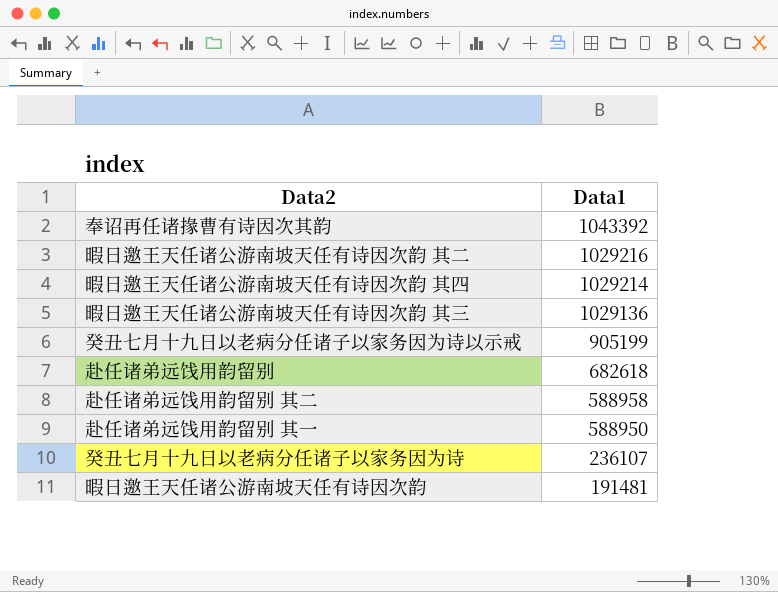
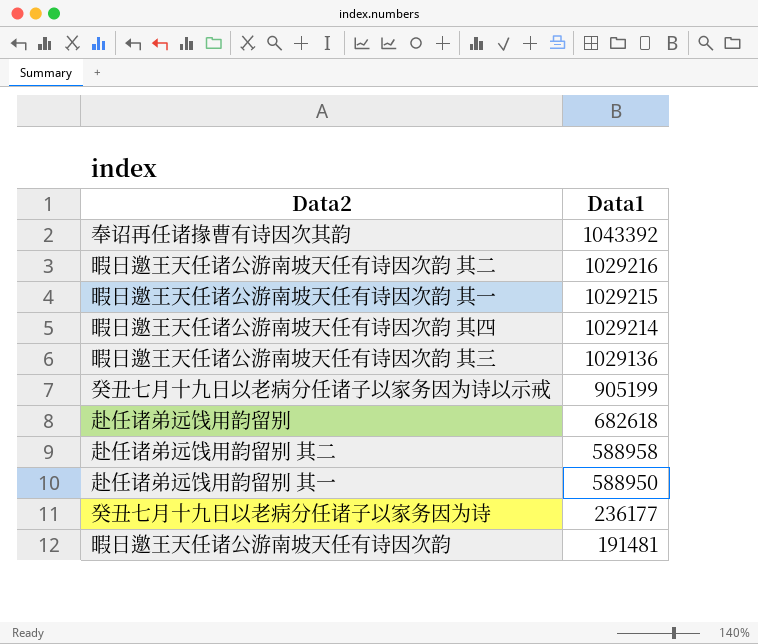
row 暇日邀王天任诸公游南坡天任有诗因次韵 其一: none -> 1029215
癸丑七月十九日以老病分任诸子以家务因为诗 | Data1: 236107 -> 236177

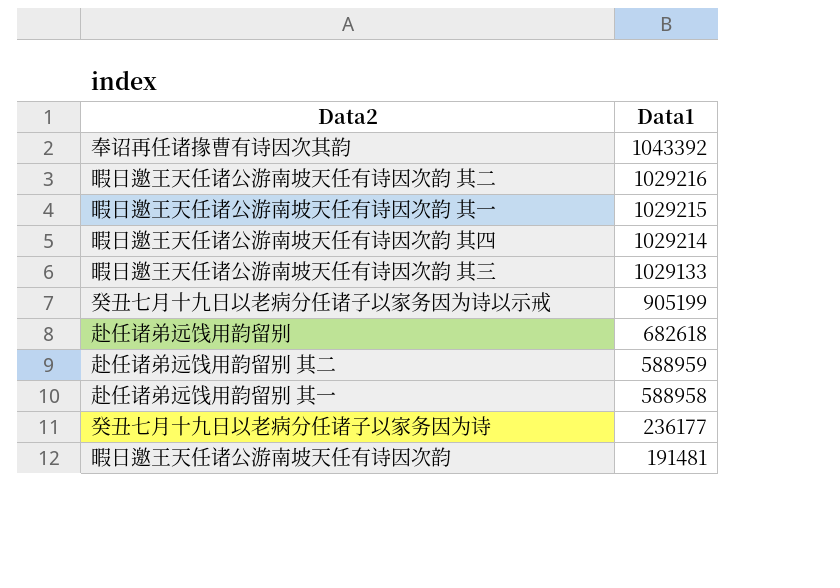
暇日邀王天任诸公游南坡天任有诗因次韵 其三 | Data1: 1029136 -> 1029133
赴任诸弟远饯用韵留别 其二 | Data1: 588958 -> 588959
赴任诸弟远饯用韵留别 其一 | Data1: 588950 -> 588958

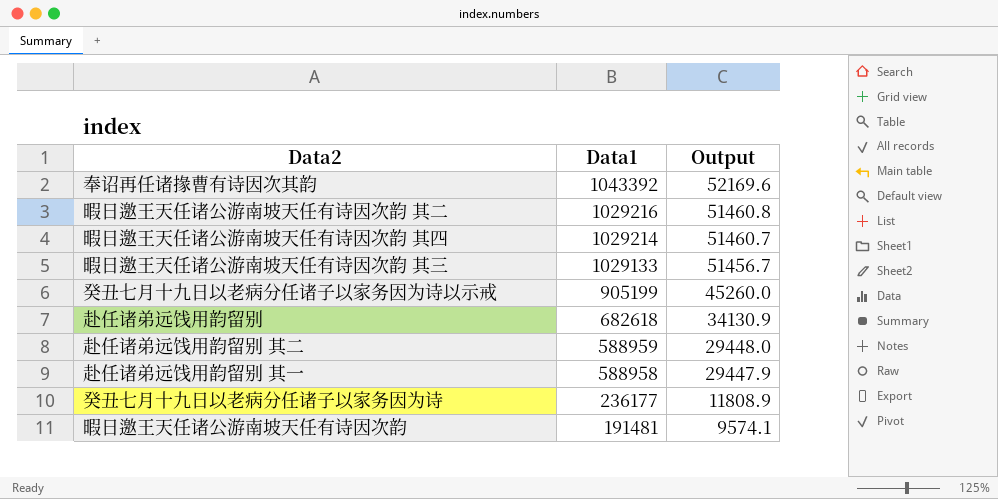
column Output | formula: none -> [Data1] * 0.05
row 暇日邀王天任诸公游南坡天任有诗因次韵 其一: 1029215 -> none

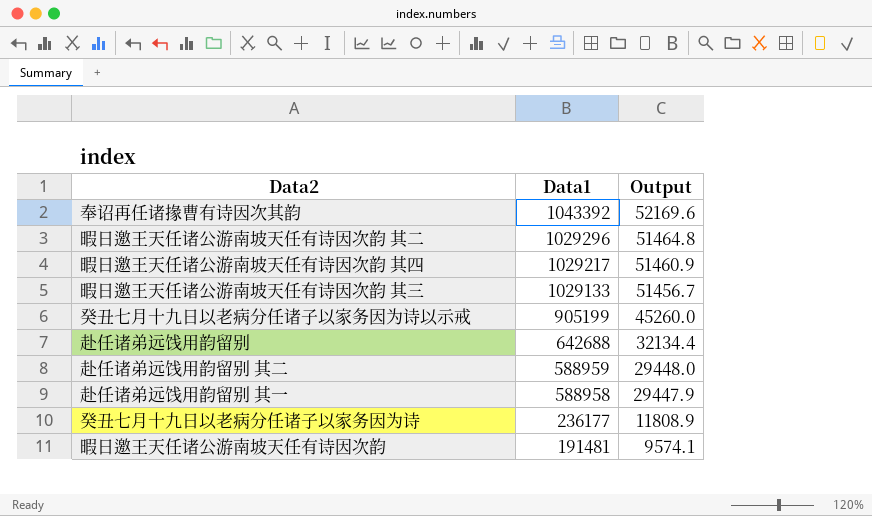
暇日邀王天任诸公游南坡天任有诗因次韵 其二 | Data1: 1029216 -> 1029296
暇日邀王天任诸公游南坡天任有诗因次韵 其二 | Output: 51460.8 -> 51464.8
暇日邀王天任诸公游南坡天任有诗因次韵 其四 | Data1: 1029214 -> 1029217
暇日邀王天任诸公游南坡天任有诗因次韵 其四 | Output: 51460.7 -> 51460.9
赴任诸弟远饯用韵留别 | Data1: 682618 -> 642688
赴任诸弟远饯用韵留别 | Output: 34130.9 -> 32134.4

